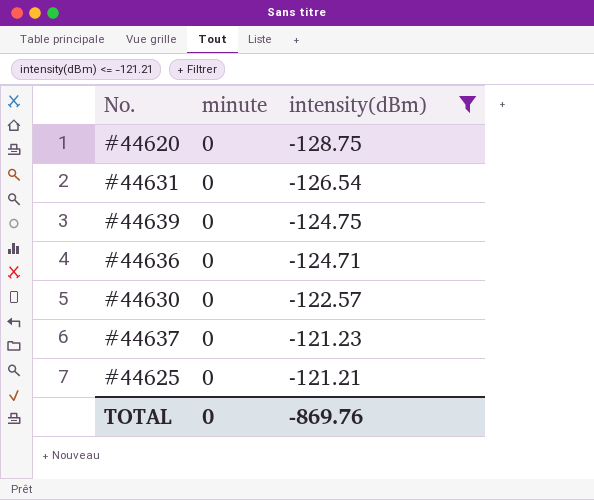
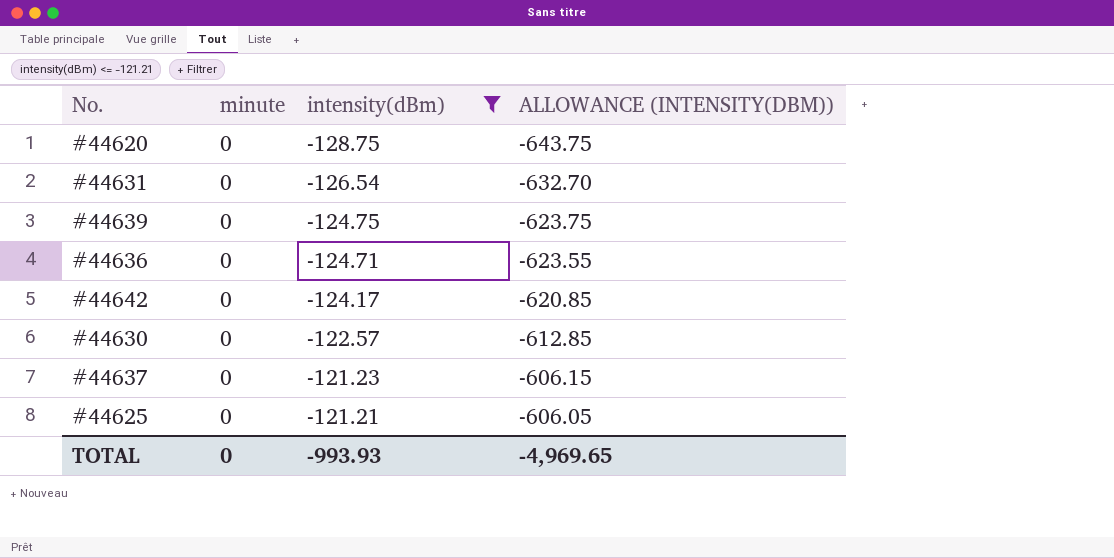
column ALLOWANCE (INTENSITY(DBM)) | formula: none -> [intensity(dBm)] * 5
row #44642: none -> 0 | -124.17 | -620.85
TOTAL | intensity(dBm): -869.76 -> -993.93

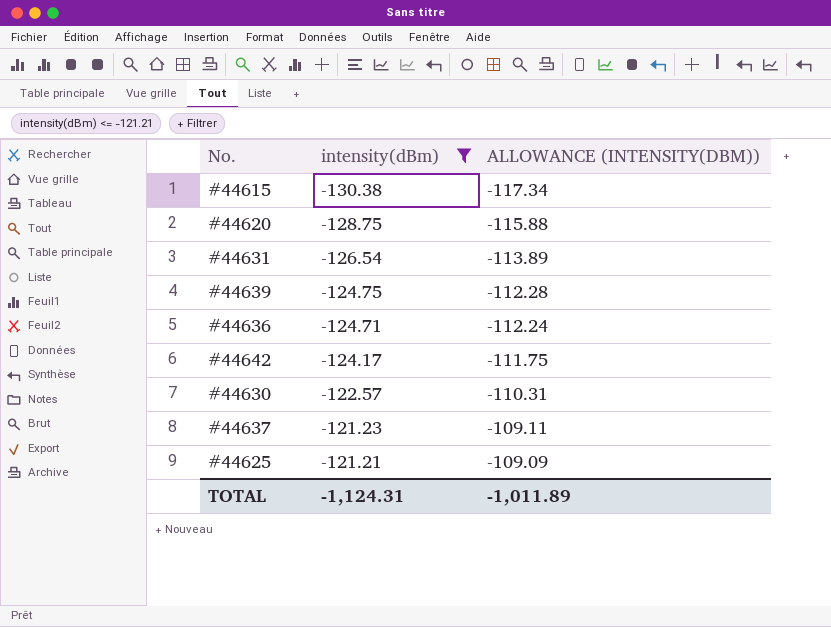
column minute | position: 2 -> none
column ALLOWANCE (INTENSITY(DBM)) | formula: [intensity(dBm)] * 5 -> [intensity(dBm)] * 0.9
row #44615: none -> -130.38 | -117.34
TOTAL | intensity(dBm): -993.93 -> -1,124.31
TOTAL | ALLOWANCE (INTENSITY(DBM)): -4,969.65 -> -1,011.89

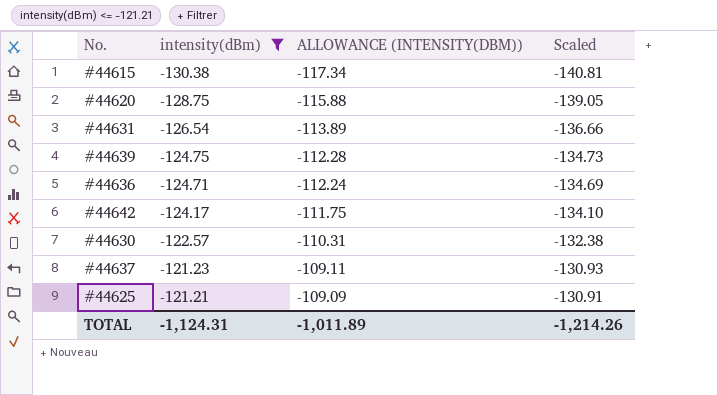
column Scaled | formula: none -> [intensity(dBm)] * 1.08

